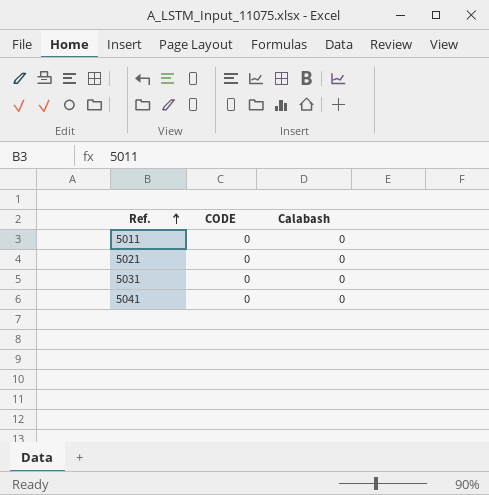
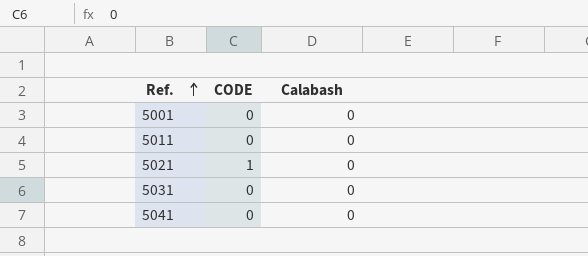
row 5001: none -> 0 | 0
5021 | CODE: 0 -> 1

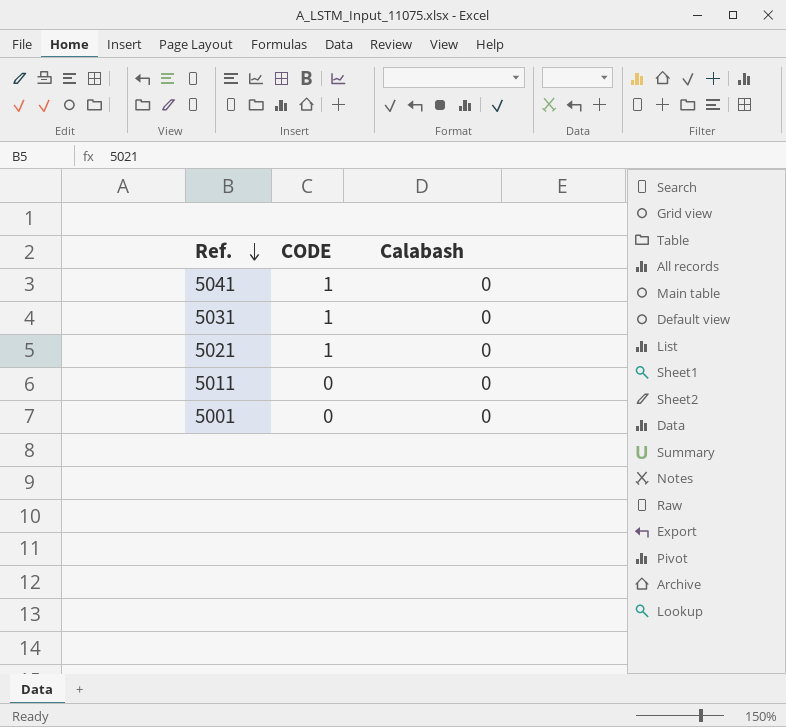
row order: Ref. ascending -> Ref. descending
5041 | CODE: 0 -> 1
5031 | CODE: 0 -> 1

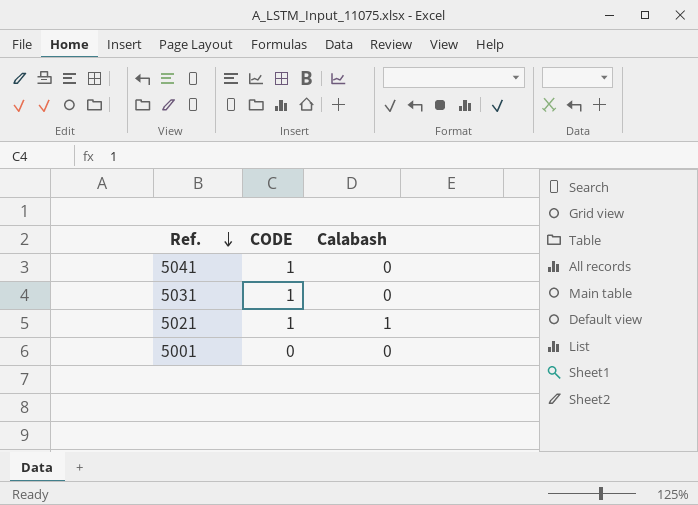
row 5011: 0 | 0 -> none
5021 | Calabash: 0 -> 1

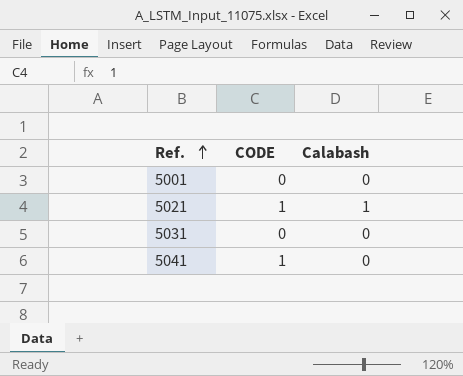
row order: Ref. descending -> Ref. ascending
5031 | CODE: 1 -> 0

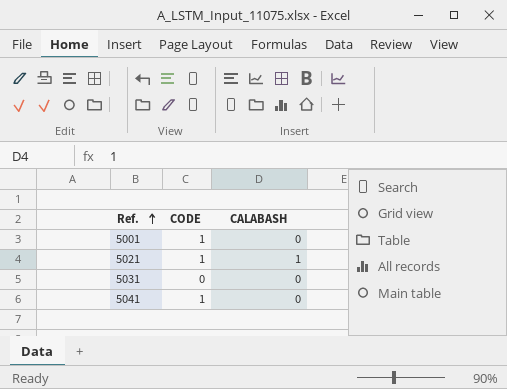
column name: Calabash -> CALABASH
5001 | CODE: 0 -> 1

